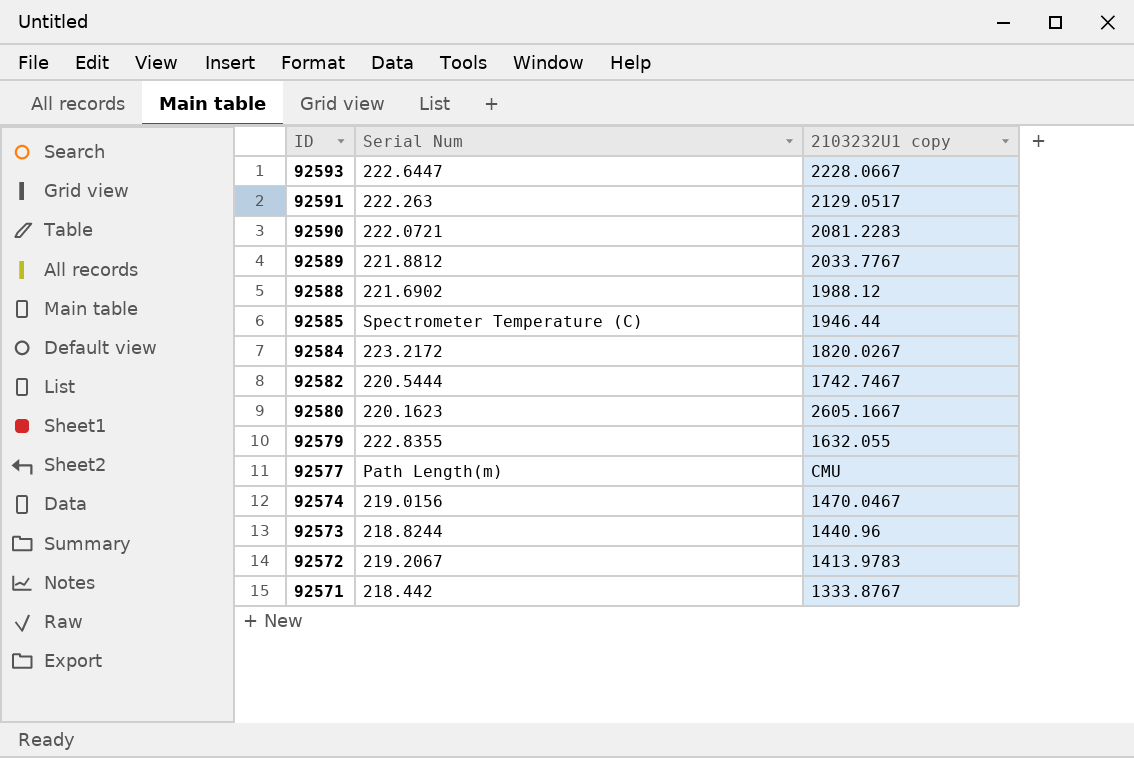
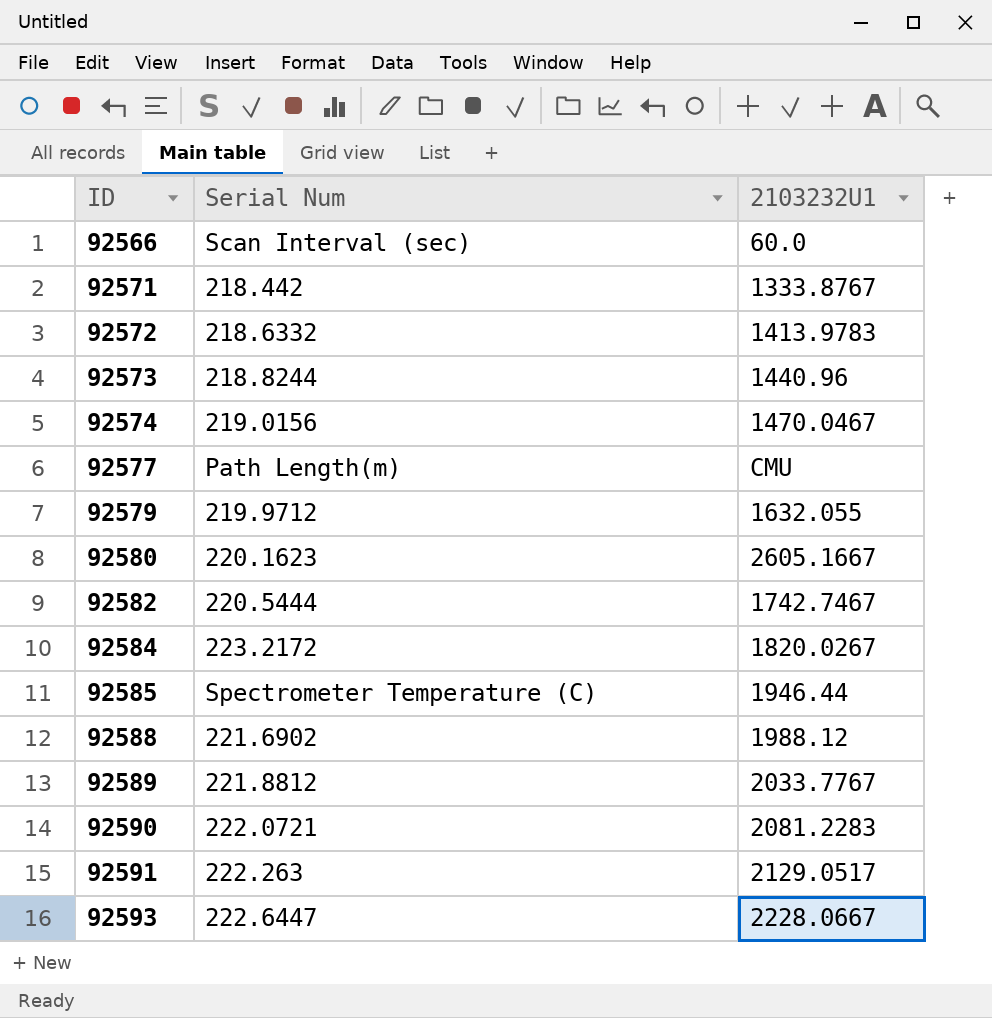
row order: ID descending -> ID ascending
column name: 2103232U1 copy -> 2103232U1
row 92566: none -> Scan Interval (sec) | 60.0
92572 | Serial Num: 219.2067 -> 218.6332
92579 | Serial Num: 222.8355 -> 219.9712

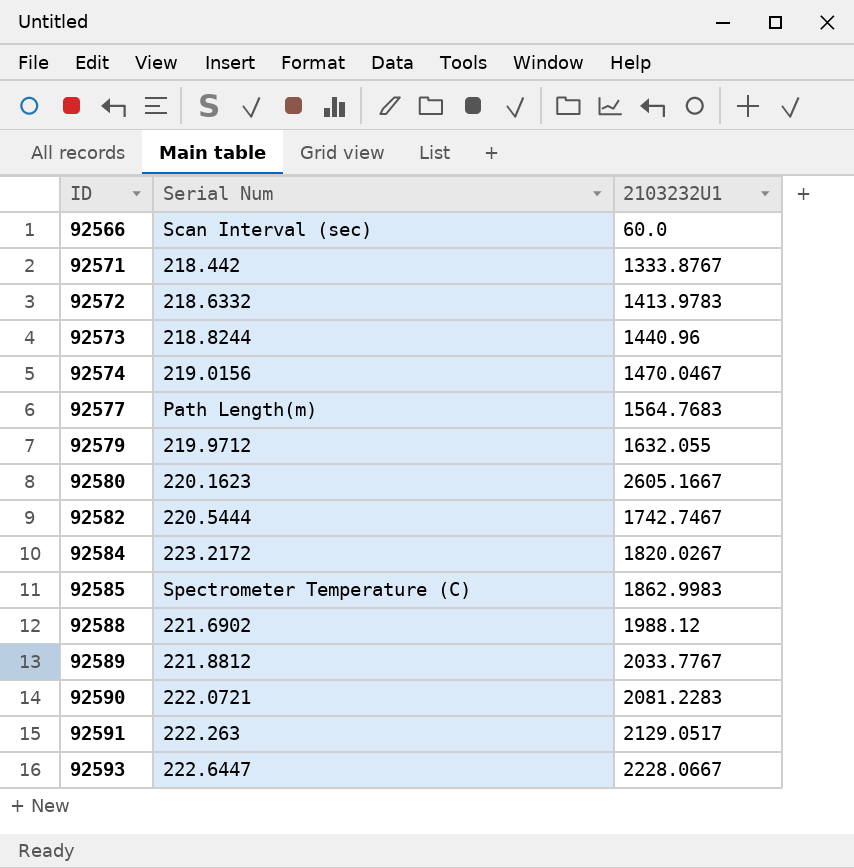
92577 | 2103232U1: CMU -> 1564.7683
92585 | 2103232U1: 1946.44 -> 1862.9983

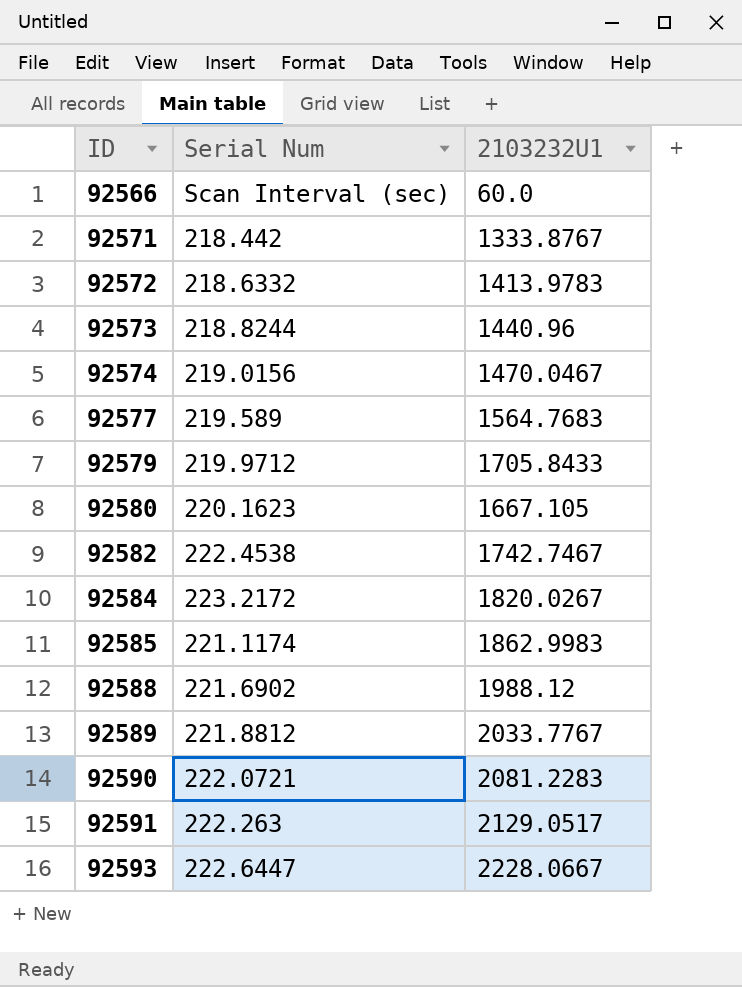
92577 | Serial Num: Path Length(m) -> 219.589
92579 | 2103232U1: 1632.055 -> 1705.8433
92580 | 2103232U1: 2605.1667 -> 1667.105
92582 | Serial Num: 220.5444 -> 222.4538
92585 | Serial Num: Spectrometer Temperature (C) -> 221.1174

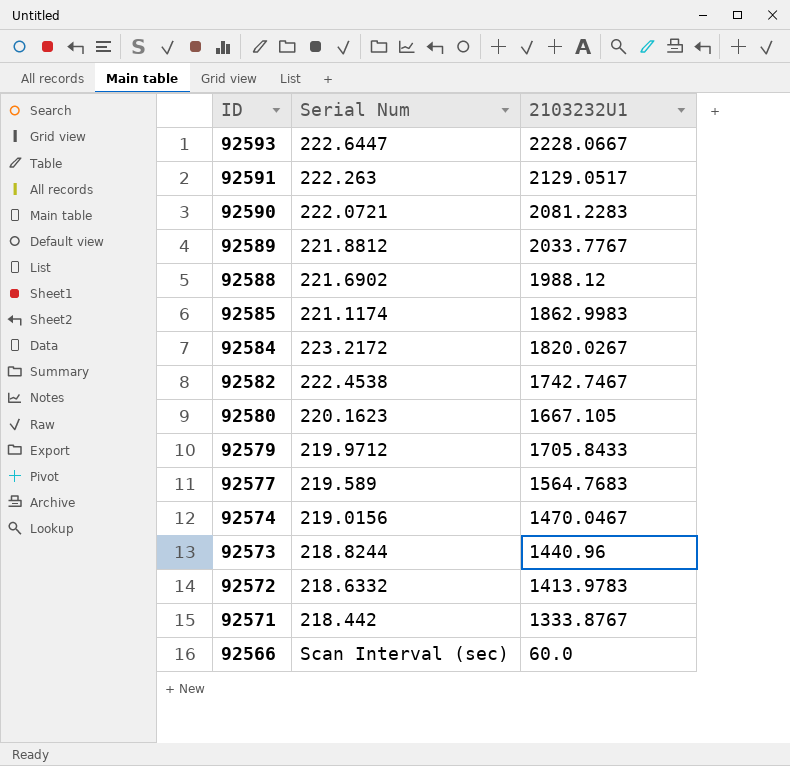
row order: ID ascending -> ID descending

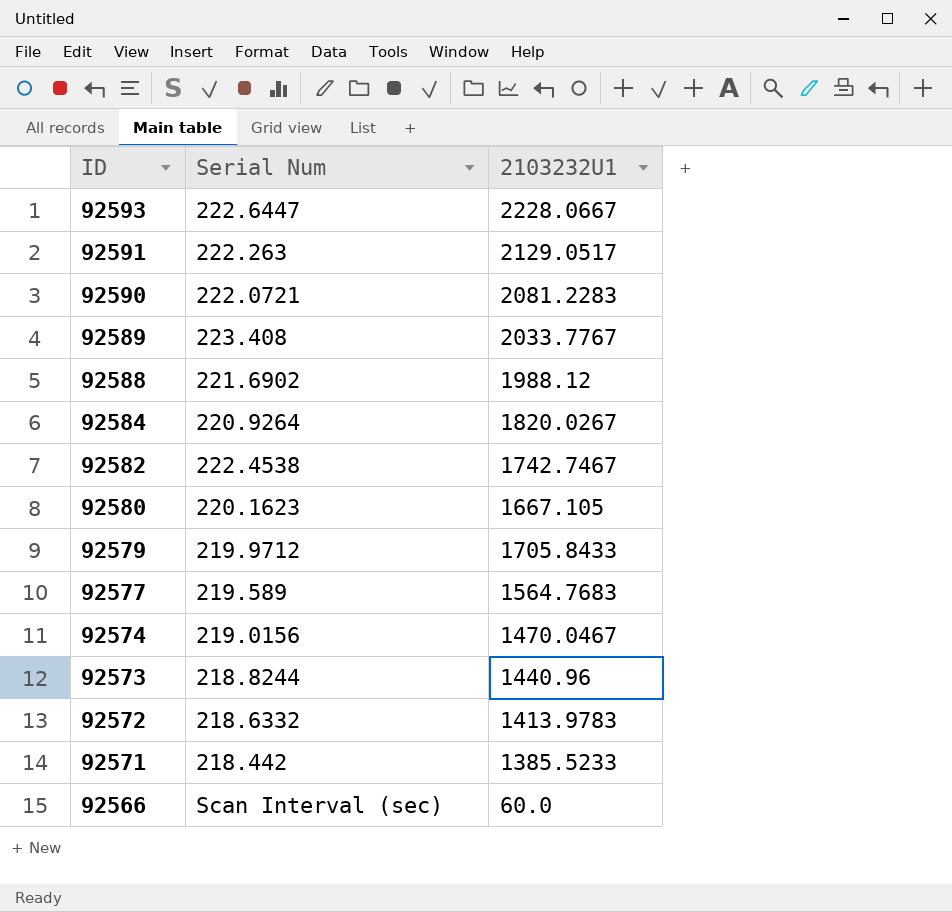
row 92585: 221.1174 | 1862.9983 -> none
92589 | Serial Num: 221.8812 -> 223.408
92584 | Serial Num: 223.2172 -> 220.9264
92571 | 2103232U1: 1333.8767 -> 1385.5233

